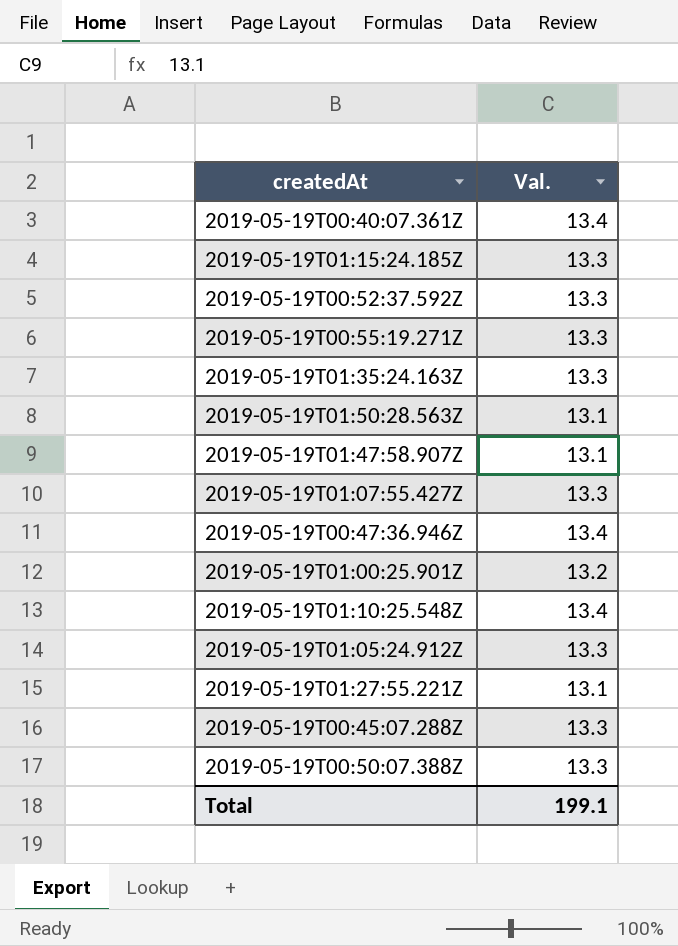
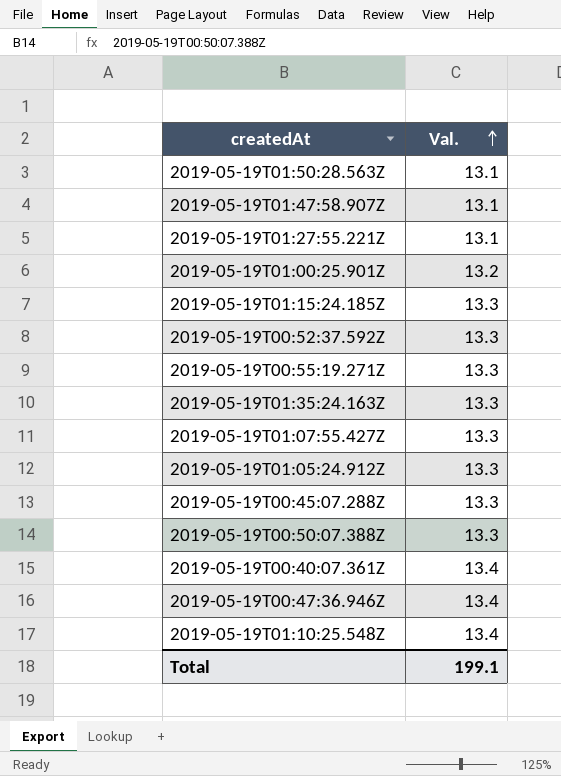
row order: none -> Val. ascending

